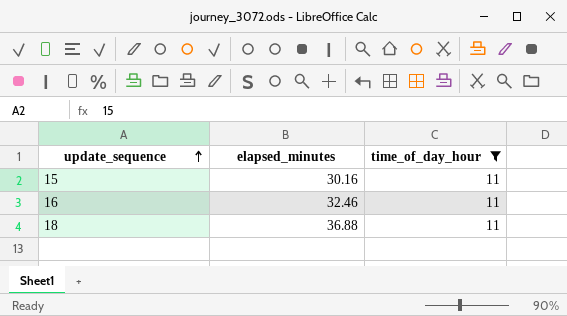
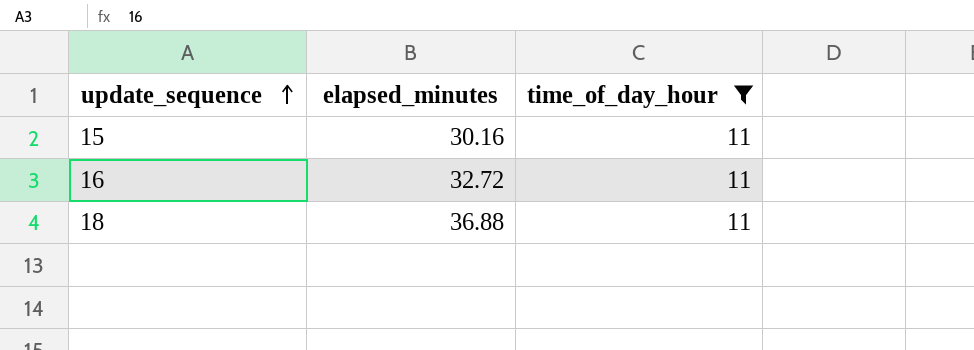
16 | elapsed_minutes: 32.46 -> 32.72

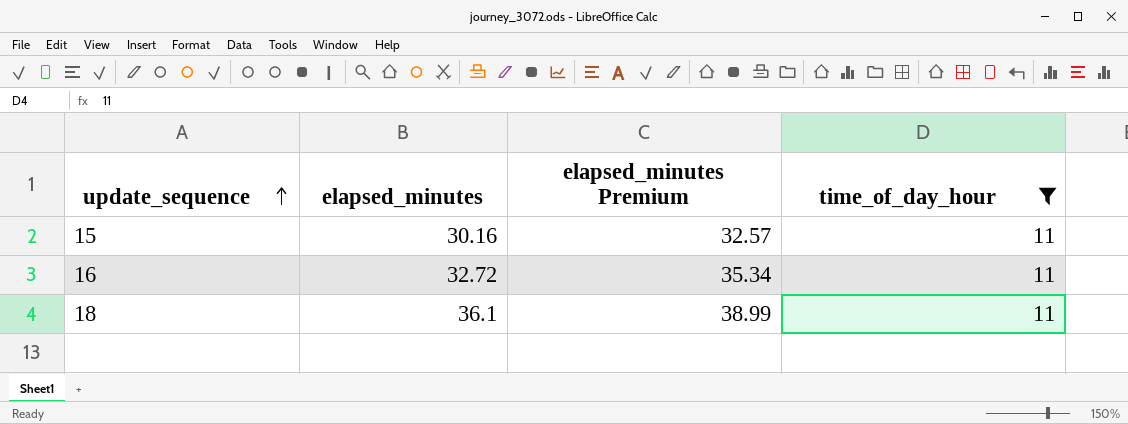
column elapsed_minutes Premium | formula: none -> [elapsed_minutes] * 1.08
18 | elapsed_minutes: 36.88 -> 36.1

